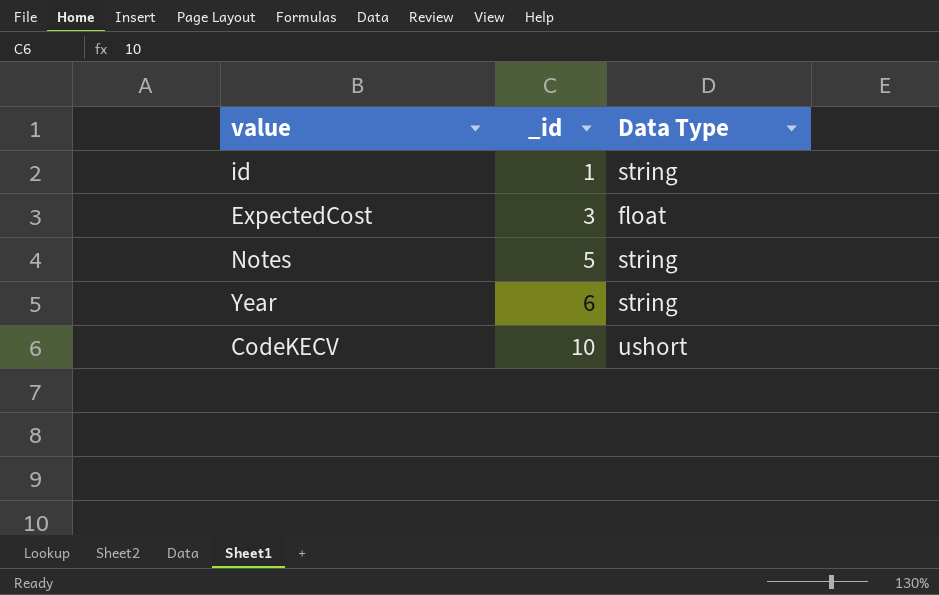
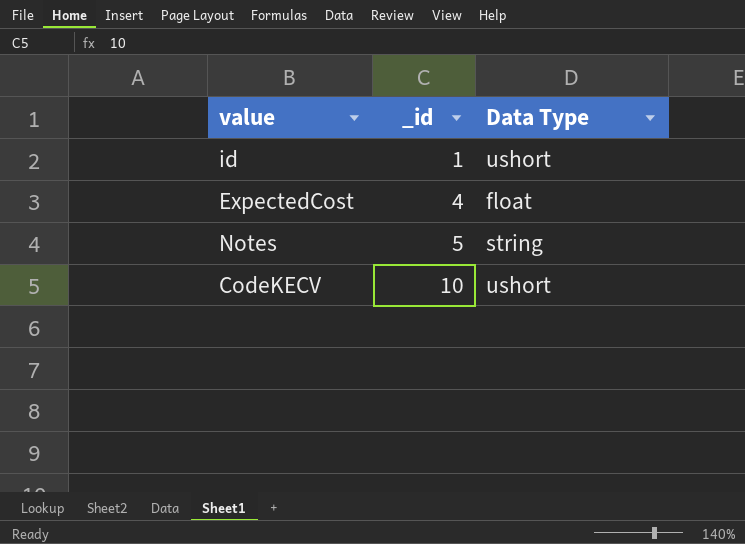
row Year: 6 | string -> none
id | Data Type: string -> ushort
ExpectedCost | _id: 3 -> 4

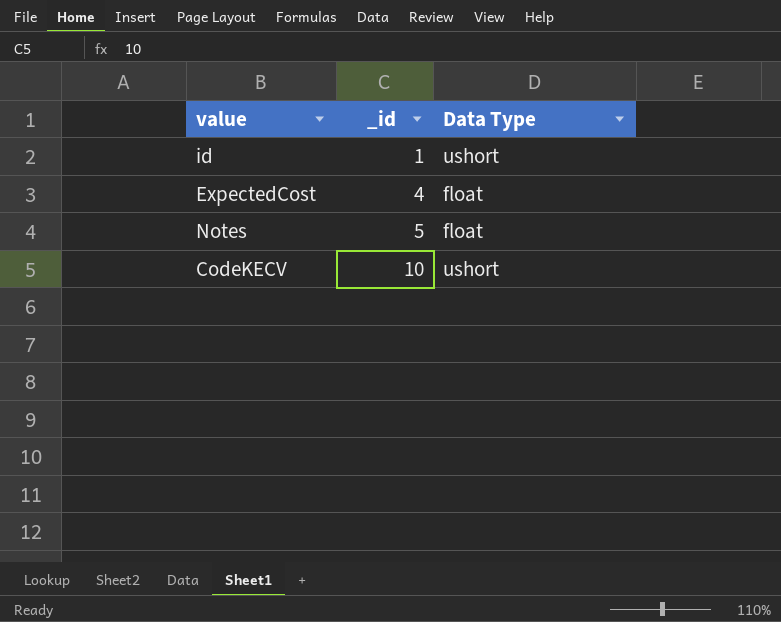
Notes | Data Type: string -> float

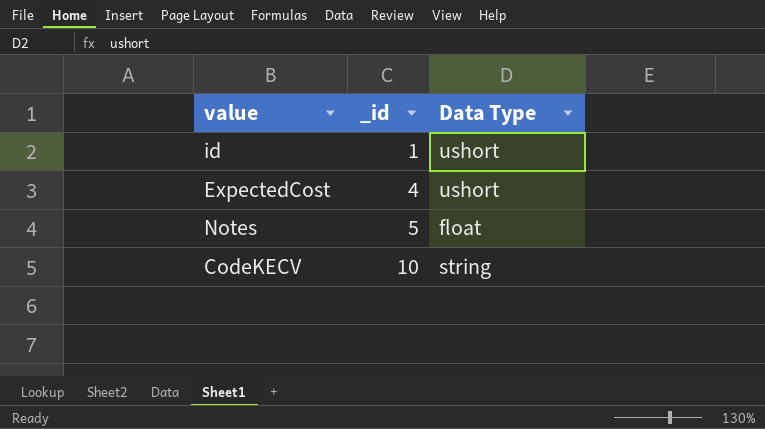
ExpectedCost | Data Type: float -> ushort
CodeKECV | Data Type: ushort -> string

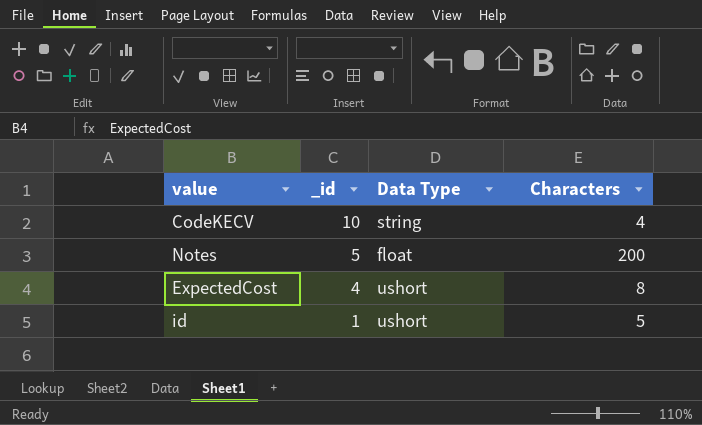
row order: _id ascending -> _id descending
column Characters | position: none -> 4

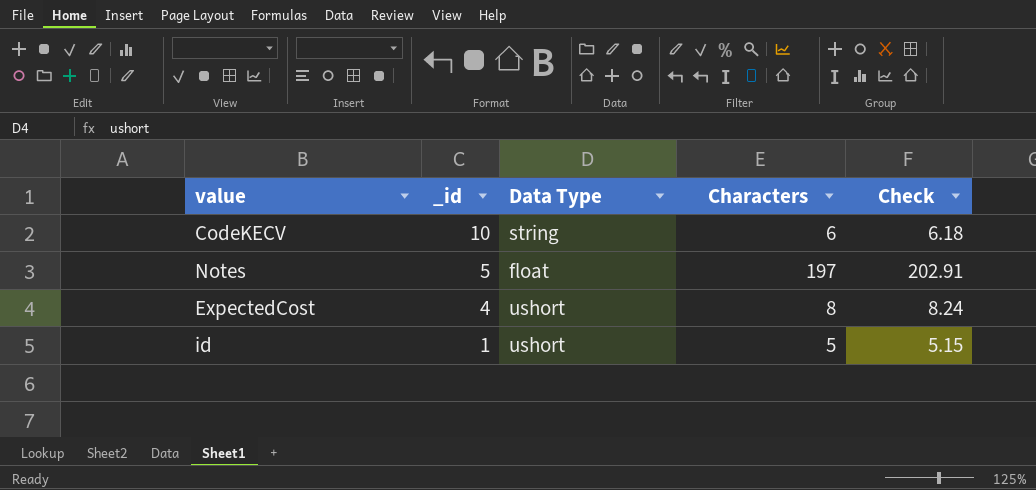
column Check | formula: none -> [Characters] * 1.03
CodeKECV | Characters: 4 -> 6
Notes | Characters: 200 -> 197

